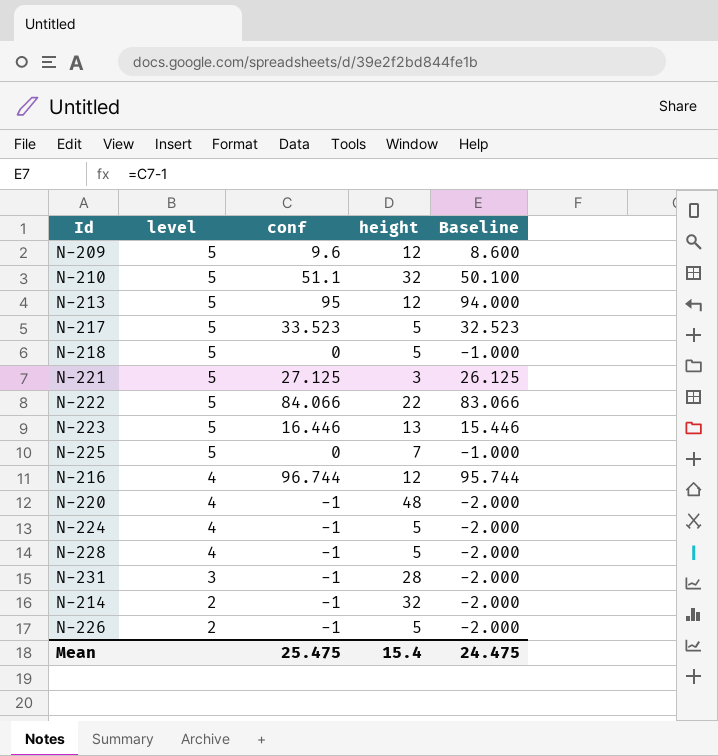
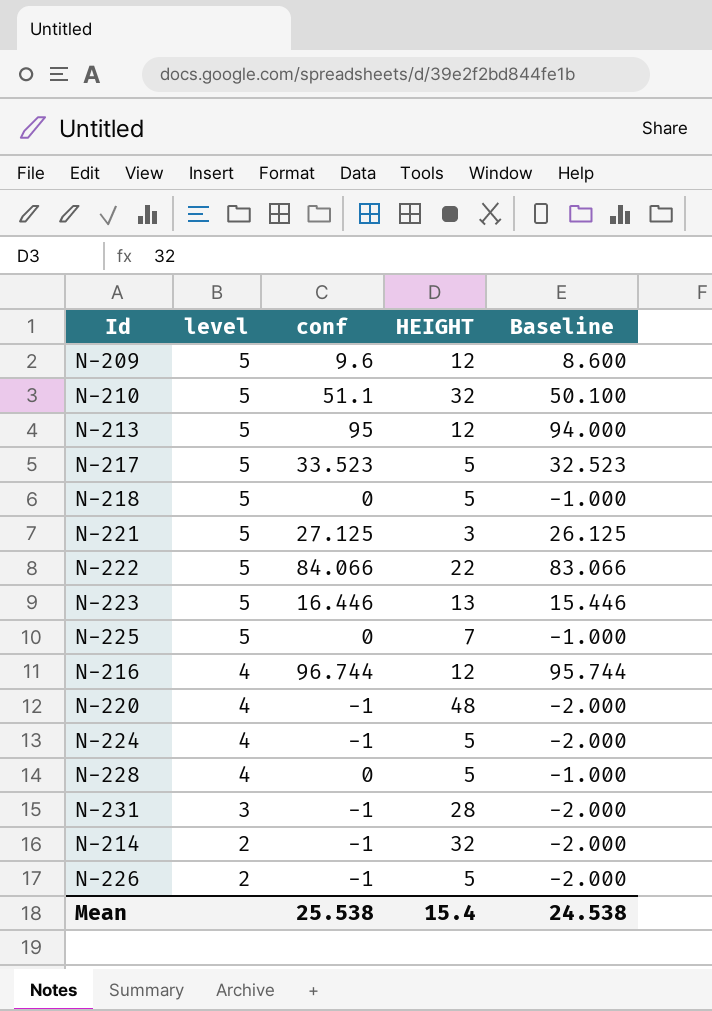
column name: height -> HEIGHT
N-228 | conf: -1 -> 0
N-228 | Baseline: -2.000 -> -1.000
Mean | conf: 25.475 -> 25.538
Mean | Baseline: 24.475 -> 24.538

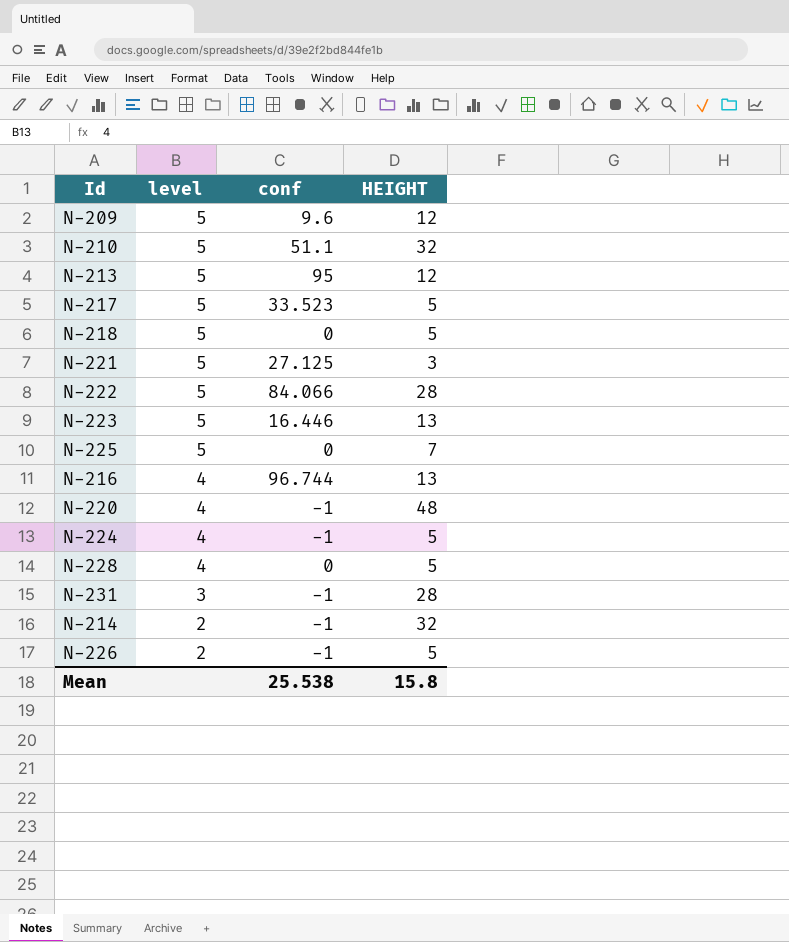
column Baseline | formula: [conf] - 1 -> none
N-222 | HEIGHT: 22 -> 28
N-216 | HEIGHT: 12 -> 13
Mean | HEIGHT: 15.4 -> 15.8

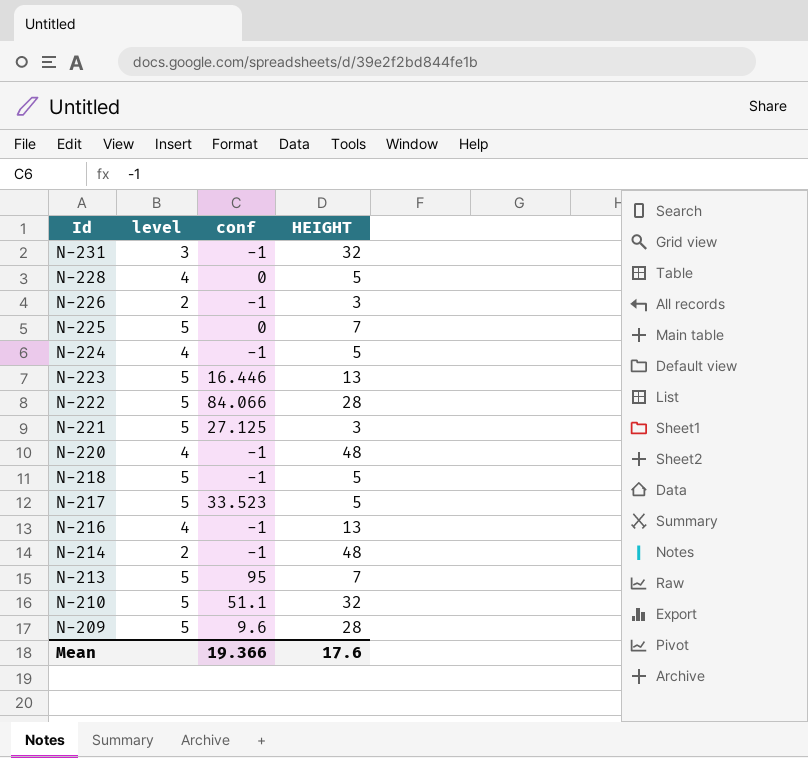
row order: level descending -> Id descending
N-231 | HEIGHT: 28 -> 32
N-226 | HEIGHT: 5 -> 3
N-218 | conf: 0 -> -1
N-216 | conf: 96.744 -> -1
N-214 | HEIGHT: 32 -> 48
N-213 | HEIGHT: 12 -> 7
N-209 | HEIGHT: 12 -> 28
Mean | conf: 25.538 -> 19.366
Mean | HEIGHT: 15.8 -> 17.6

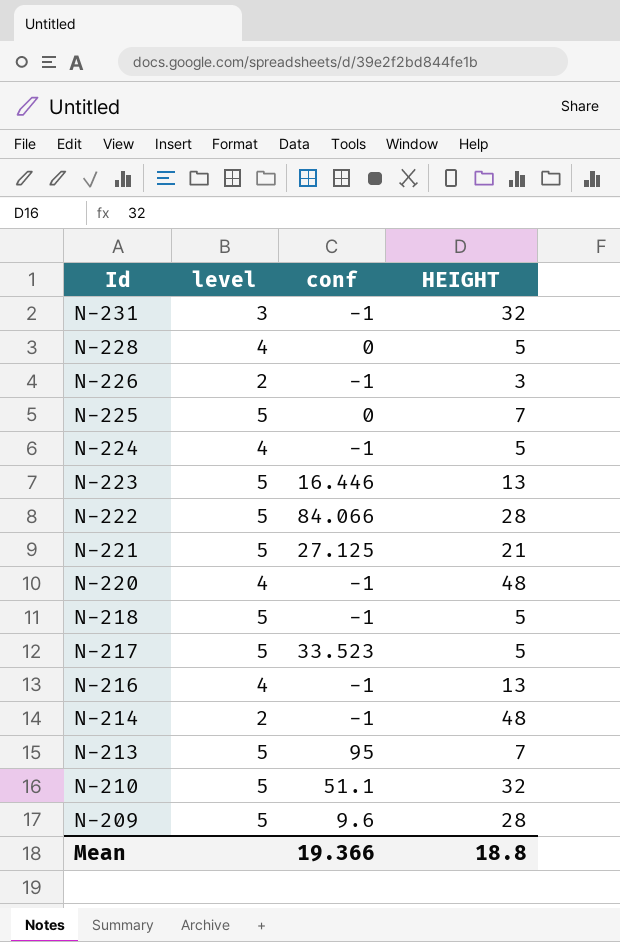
N-221 | HEIGHT: 3 -> 21
Mean | HEIGHT: 17.6 -> 18.8

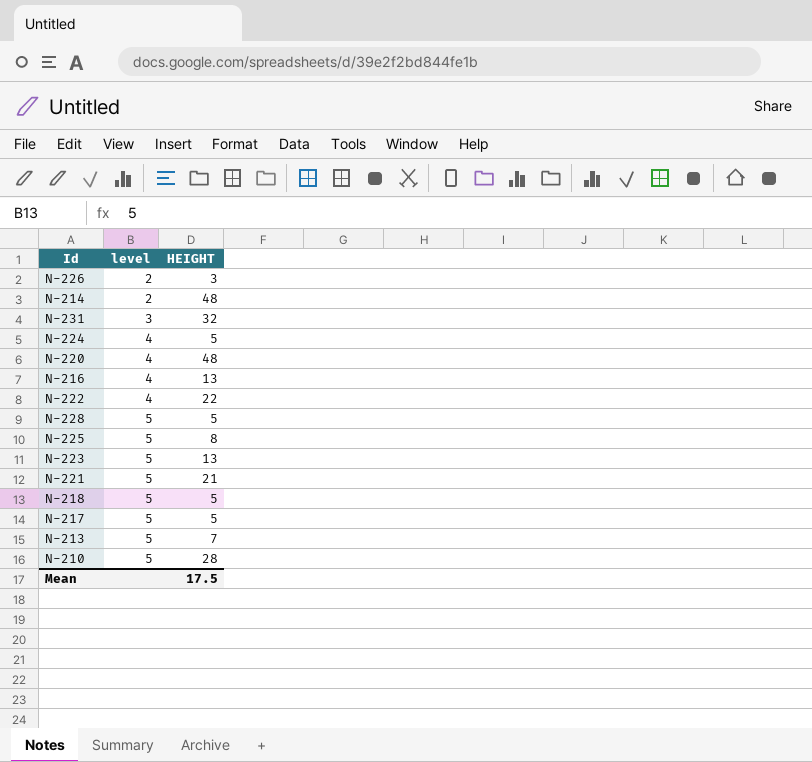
row order: Id descending -> level ascending
column conf | position: 3 -> none
row N-209: 5 | 9.6 | 28 -> none
N-222 | level: 5 -> 4
N-222 | HEIGHT: 28 -> 22
N-228 | level: 4 -> 5
N-225 | HEIGHT: 7 -> 8
N-210 | HEIGHT: 32 -> 28
Mean | HEIGHT: 18.8 -> 17.5

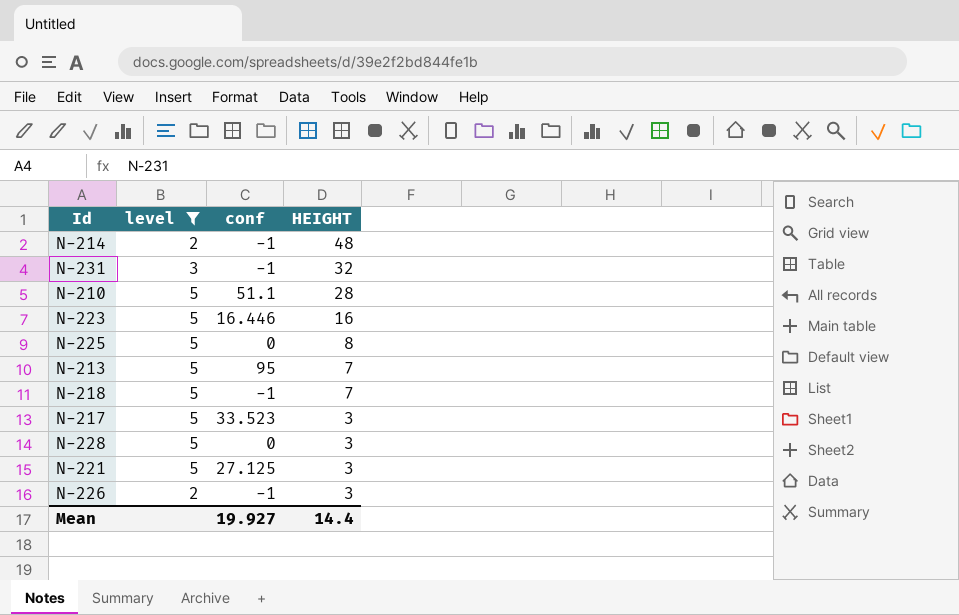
filter: none -> level != 4
row order: level ascending -> HEIGHT descending
column conf | position: none -> 3
N-223 | HEIGHT: 13 -> 16
N-218 | HEIGHT: 5 -> 7
N-217 | HEIGHT: 5 -> 3
N-228 | HEIGHT: 5 -> 3
N-221 | HEIGHT: 21 -> 3
Mean | HEIGHT: 17.5 -> 14.4

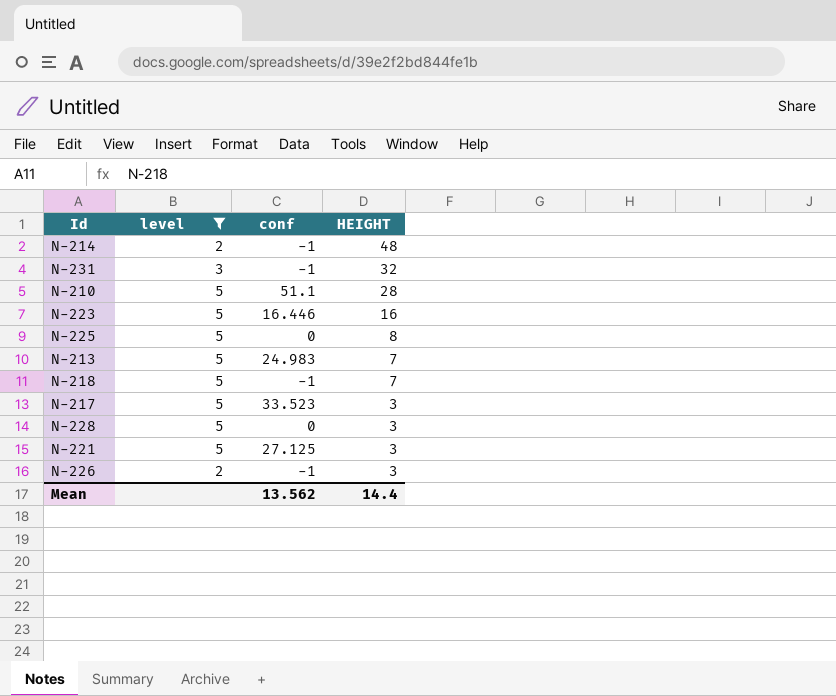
N-213 | conf: 95 -> 24.983
Mean | conf: 19.927 -> 13.562

